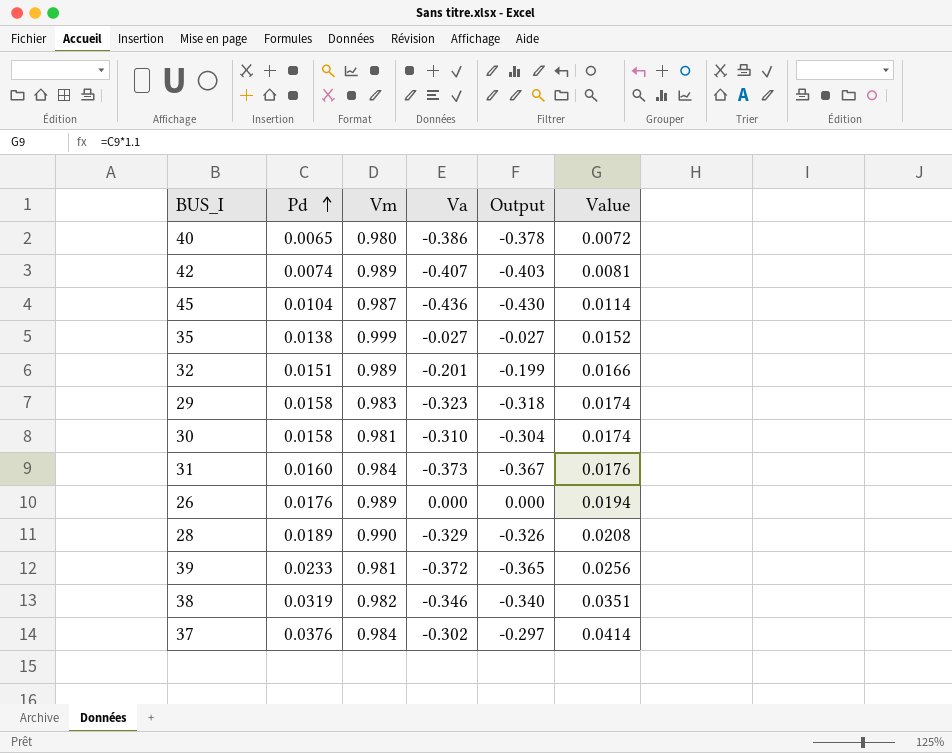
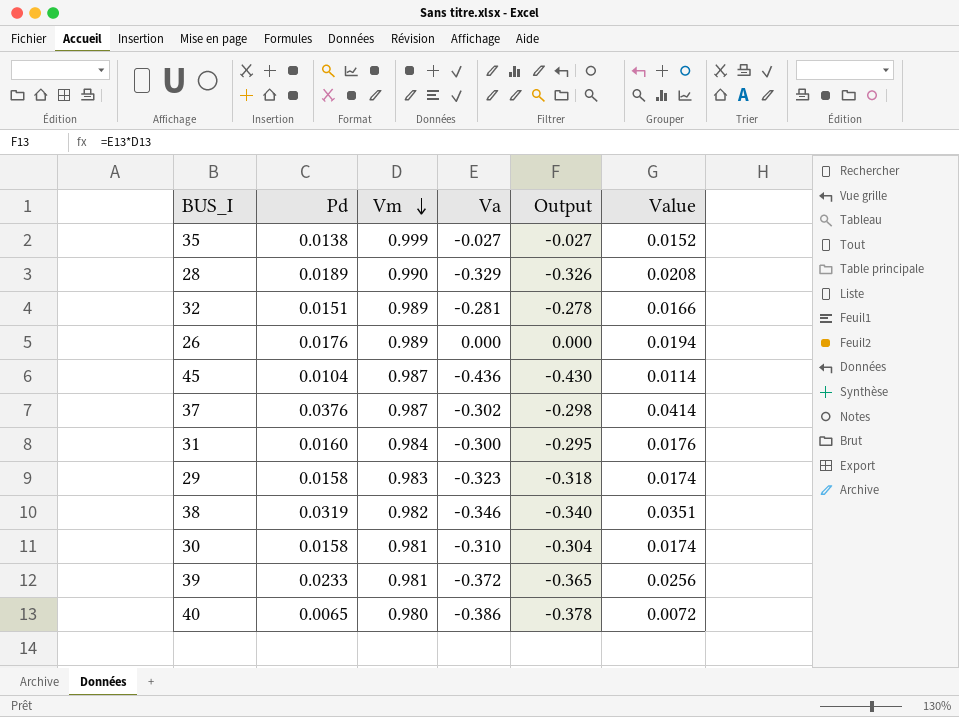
row order: Pd ascending -> Vm descending
row 42: 0.0074 | 0.989 | -0.407 | -0.403 | 0.0081 -> none
32 | Va: -0.201 -> -0.281
32 | Output: -0.199 -> -0.278
37 | Vm: 0.984 -> 0.987
37 | Output: -0.297 -> -0.298
31 | Va: -0.373 -> -0.300
31 | Output: -0.367 -> -0.295

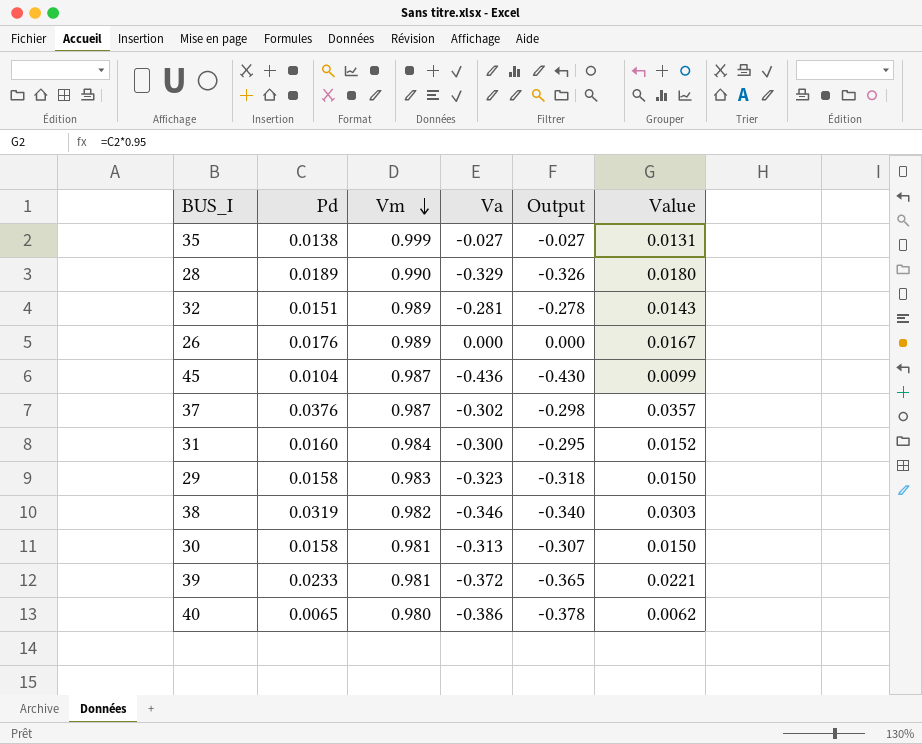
column Value | formula: [Pd] * 1.1 -> [Pd] * 0.95
30 | Va: -0.310 -> -0.313
30 | Output: -0.304 -> -0.307

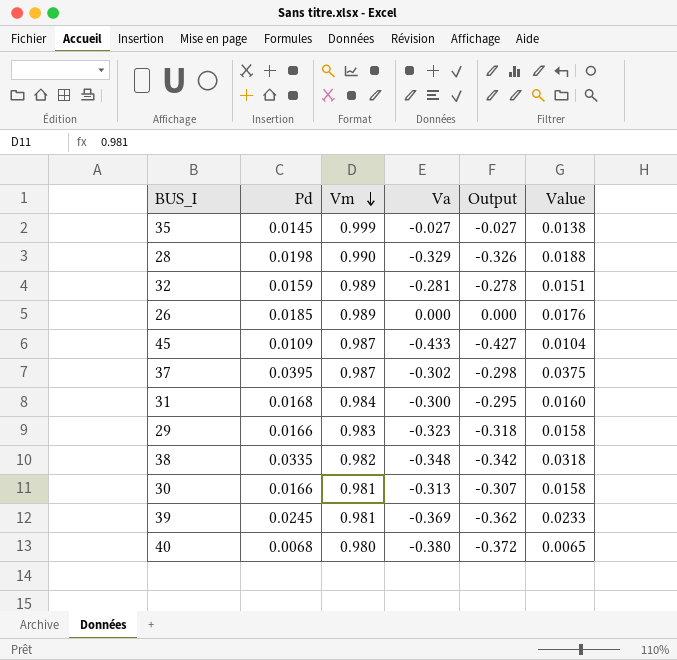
35 | Pd: 0.0138 -> 0.0145
35 | Value: 0.0131 -> 0.0138
28 | Pd: 0.0189 -> 0.0198
28 | Value: 0.0180 -> 0.0188
32 | Pd: 0.0151 -> 0.0159
32 | Value: 0.0143 -> 0.0151
26 | Pd: 0.0176 -> 0.0185
26 | Value: 0.0167 -> 0.0176
45 | Pd: 0.0104 -> 0.0109
45 | Va: -0.436 -> -0.433
45 | Output: -0.430 -> -0.427
45 | Value: 0.0099 -> 0.0104
37 | Pd: 0.0376 -> 0.0395
37 | Value: 0.0357 -> 0.0375
31 | Pd: 0.0160 -> 0.0168
31 | Value: 0.0152 -> 0.0160
29 | Pd: 0.0158 -> 0.0166
29 | Value: 0.0150 -> 0.0158
38 | Pd: 0.0319 -> 0.0335
38 | Va: -0.346 -> -0.348
38 | Output: -0.340 -> -0.342
38 | Value: 0.0303 -> 0.0318
30 | Pd: 0.0158 -> 0.0166
30 | Value: 0.0150 -> 0.0158
39 | Pd: 0.0233 -> 0.0245
39 | Va: -0.372 -> -0.369
39 | Output: -0.365 -> -0.362
39 | Value: 0.0221 -> 0.0233
40 | Pd: 0.0065 -> 0.0068
40 | Va: -0.386 -> -0.380
40 | Output: -0.378 -> -0.372
40 | Value: 0.0062 -> 0.0065

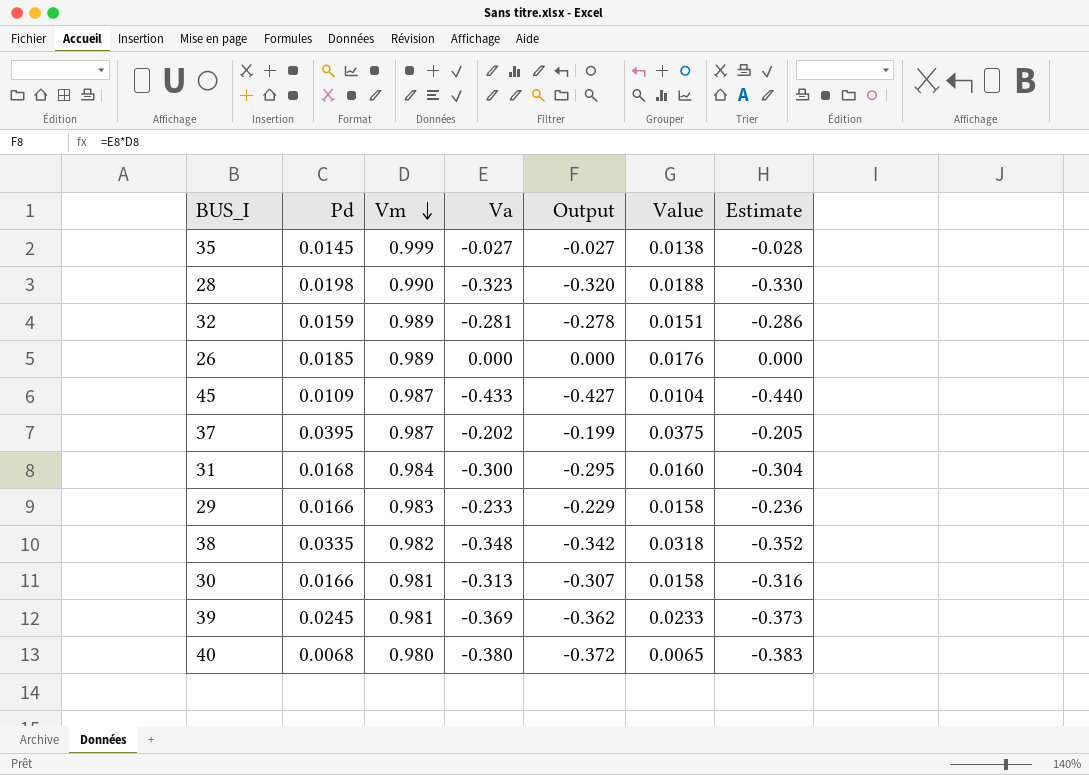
column Estimate | formula: none -> [Output] * 1.03
28 | Va: -0.329 -> -0.323
28 | Output: -0.326 -> -0.320
37 | Va: -0.302 -> -0.202
37 | Output: -0.298 -> -0.199
29 | Va: -0.323 -> -0.233
29 | Output: -0.318 -> -0.229

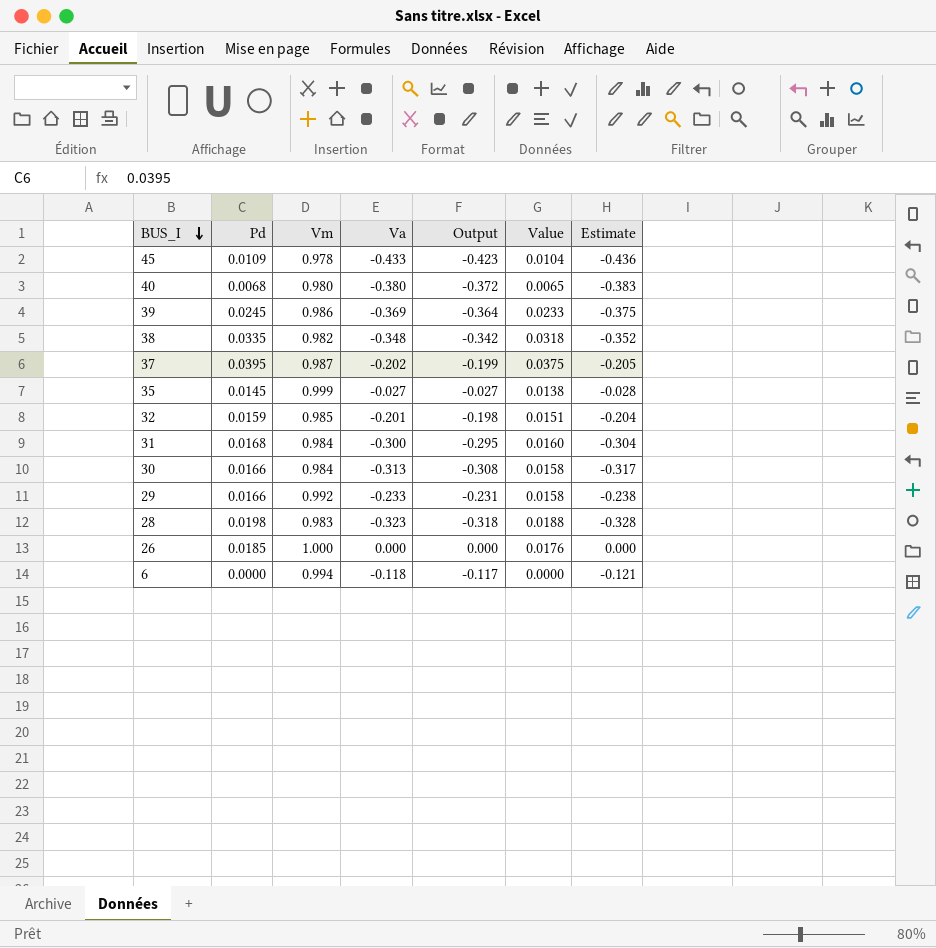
row order: Vm descending -> BUS_I descending
45 | Vm: 0.987 -> 0.978
45 | Output: -0.427 -> -0.423
45 | Estimate: -0.440 -> -0.436
39 | Vm: 0.981 -> 0.986
39 | Output: -0.362 -> -0.364
39 | Estimate: -0.373 -> -0.375
32 | Vm: 0.989 -> 0.985
32 | Va: -0.281 -> -0.201
32 | Output: -0.278 -> -0.198
32 | Estimate: -0.286 -> -0.204
30 | Vm: 0.981 -> 0.984
30 | Output: -0.307 -> -0.308
30 | Estimate: -0.316 -> -0.317
29 | Vm: 0.983 -> 0.992
29 | Output: -0.229 -> -0.231
29 | Estimate: -0.236 -> -0.238
28 | Vm: 0.990 -> 0.983
28 | Output: -0.320 -> -0.318
28 | Estimate: -0.330 -> -0.328
26 | Vm: 0.989 -> 1.000
row 6: none -> 0.0000 | 0.994 | -0.118 | -0.117 | 0.0000 | -0.121

